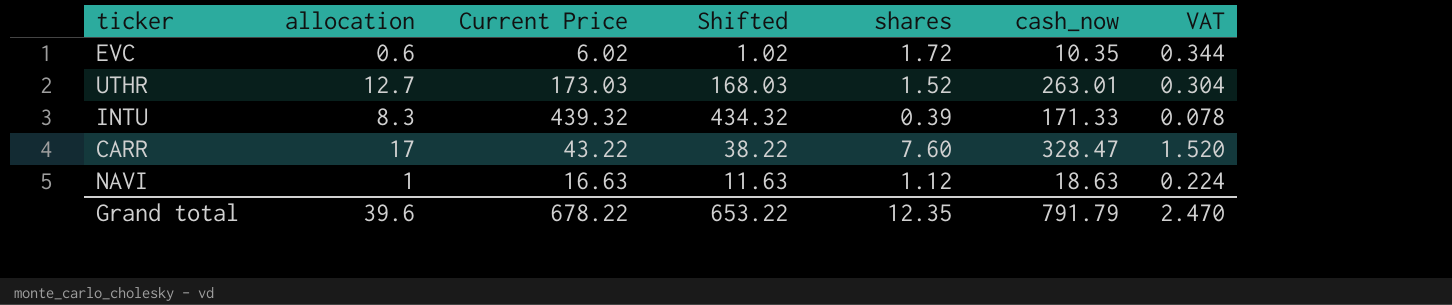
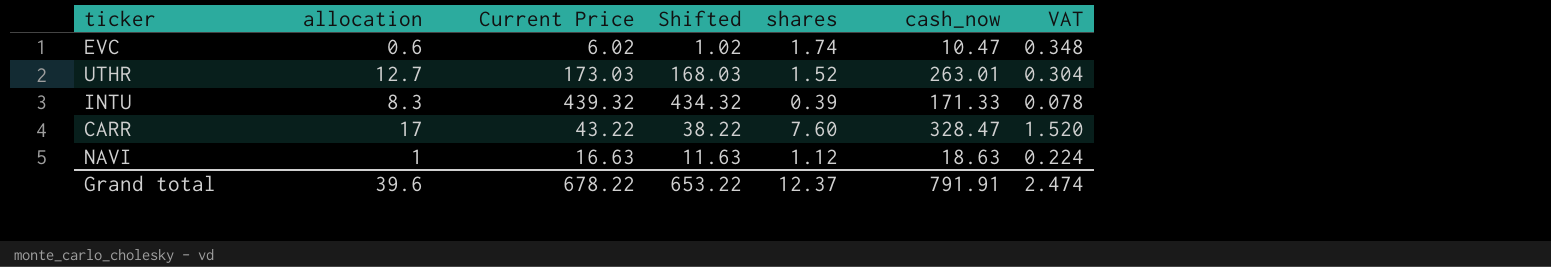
EVC | shares: 1.72 -> 1.74
EVC | cash_now: 10.35 -> 10.47
EVC | VAT: 0.344 -> 0.348
Grand total | shares: 12.35 -> 12.37
Grand total | cash_now: 791.79 -> 791.91
Grand total | VAT: 2.470 -> 2.474

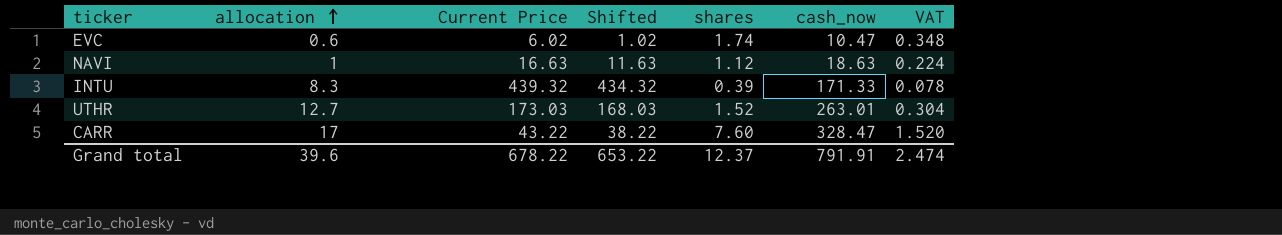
row order: none -> allocation ascending

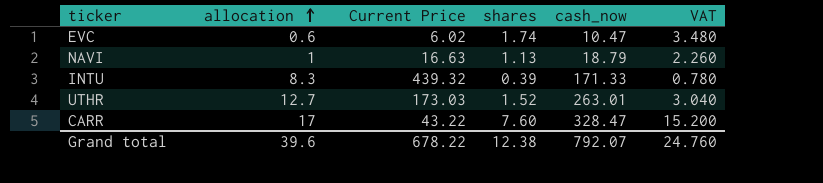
column Shifted | formula: [Current Price] - 5 -> none
column VAT | formula: [shares] * 0.2 -> [shares] * 2
NAVI | shares: 1.12 -> 1.13
NAVI | cash_now: 18.63 -> 18.79
Grand total | shares: 12.37 -> 12.38
Grand total | cash_now: 791.91 -> 792.07
Grand total | VAT: 2.474 -> 24.760

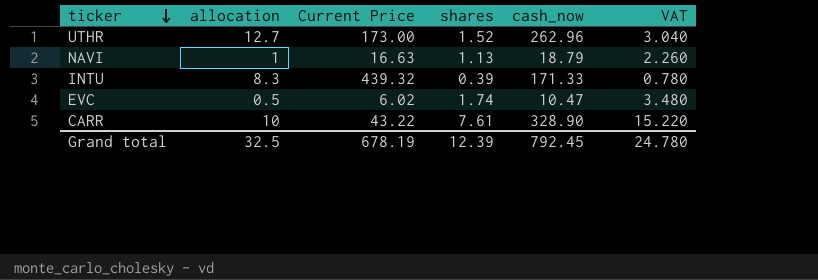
row order: allocation ascending -> ticker descending
UTHR | Current Price: 173.03 -> 173.00
UTHR | cash_now: 263.01 -> 262.96
EVC | allocation: 0.6 -> 0.5
CARR | allocation: 17 -> 10
CARR | shares: 7.60 -> 7.61
CARR | cash_now: 328.47 -> 328.90
CARR | VAT: 15.200 -> 15.220
Grand total | allocation: 39.6 -> 32.5
Grand total | Current Price: 678.22 -> 678.19
Grand total | shares: 12.38 -> 12.39
Grand total | cash_now: 792.07 -> 792.45
Grand total | VAT: 24.760 -> 24.780

